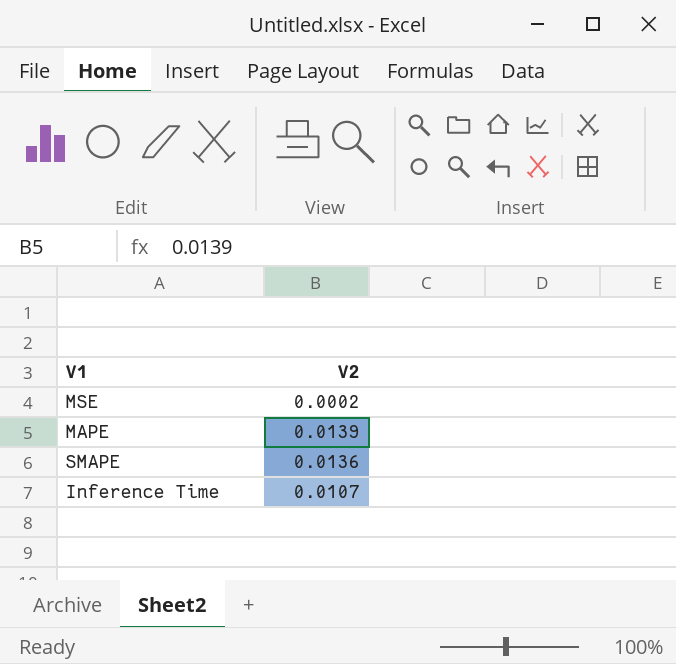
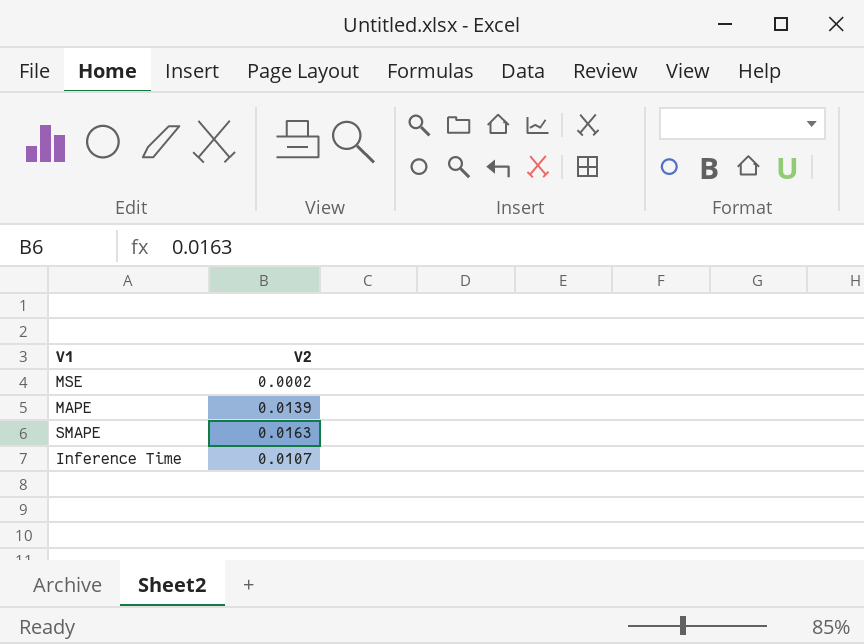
SMAPE | V2: 0.0136 -> 0.0163

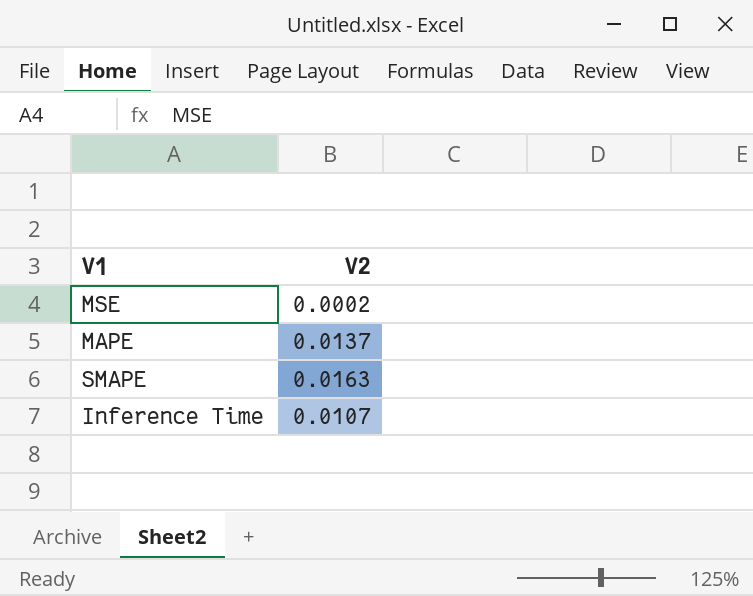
MAPE | V2: 0.0139 -> 0.0137

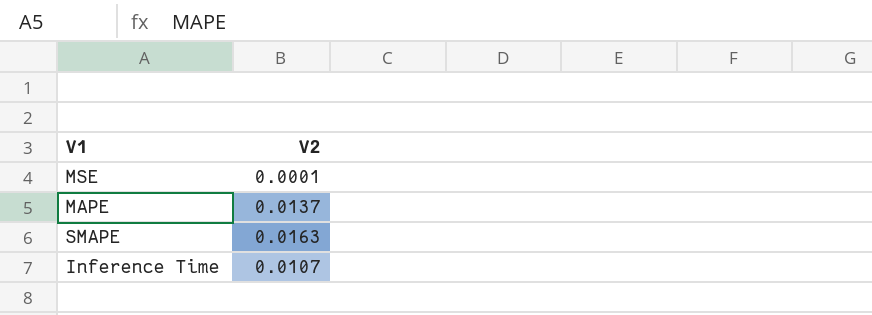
MSE | V2: 0.0002 -> 0.0001

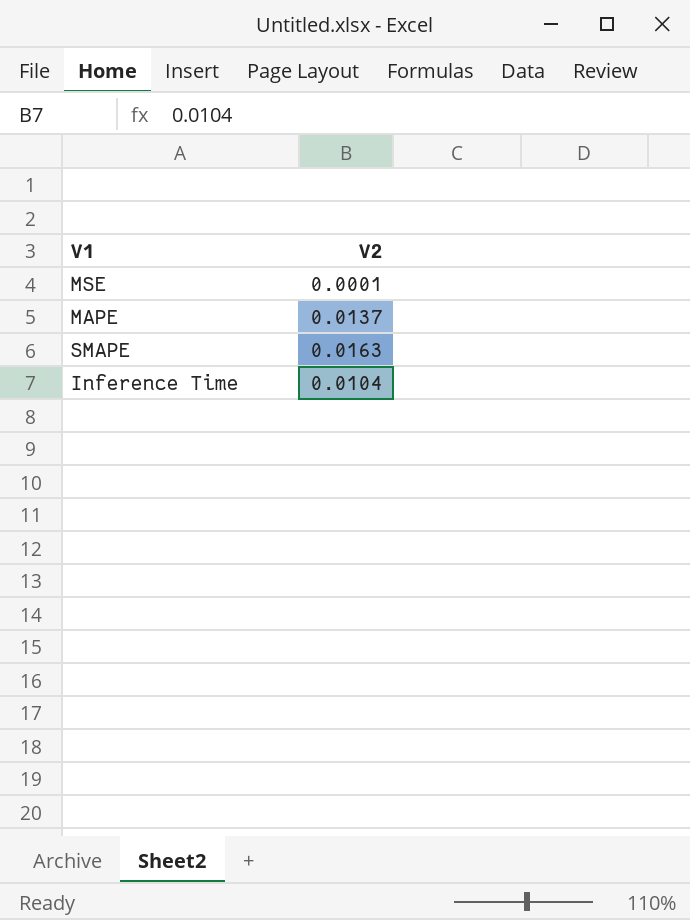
Inference Time | V2: 0.0107 -> 0.0104

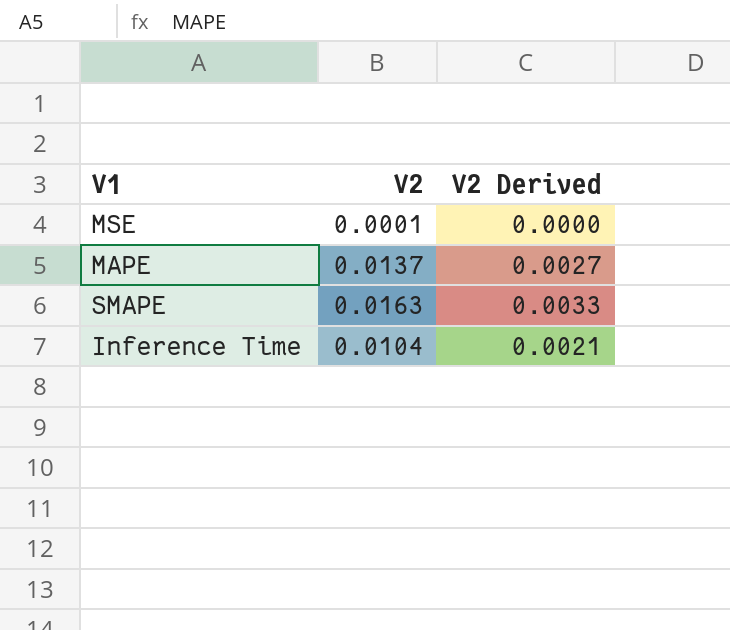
column V2 Derived | formula: none -> [V2] * 0.2

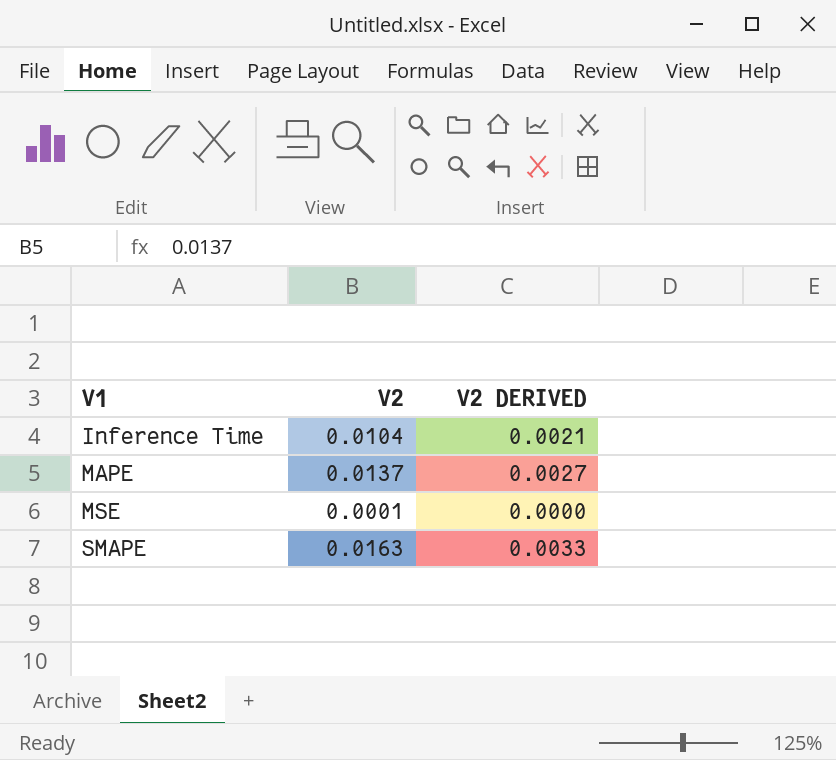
row order: none -> V1 ascending
column name: V2 Derived -> V2 DERIVED

